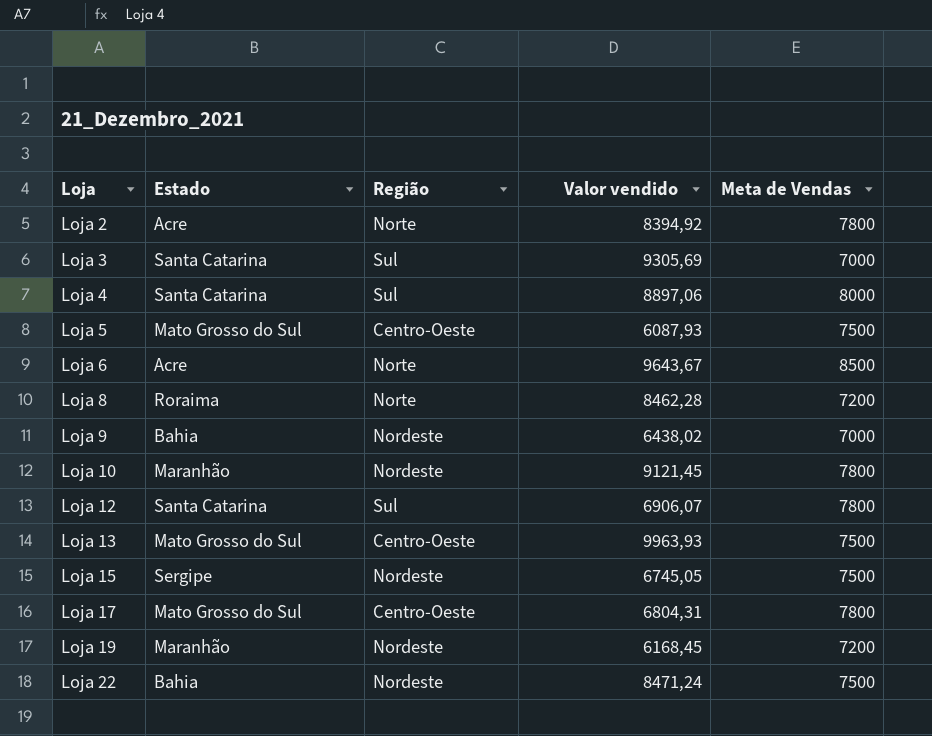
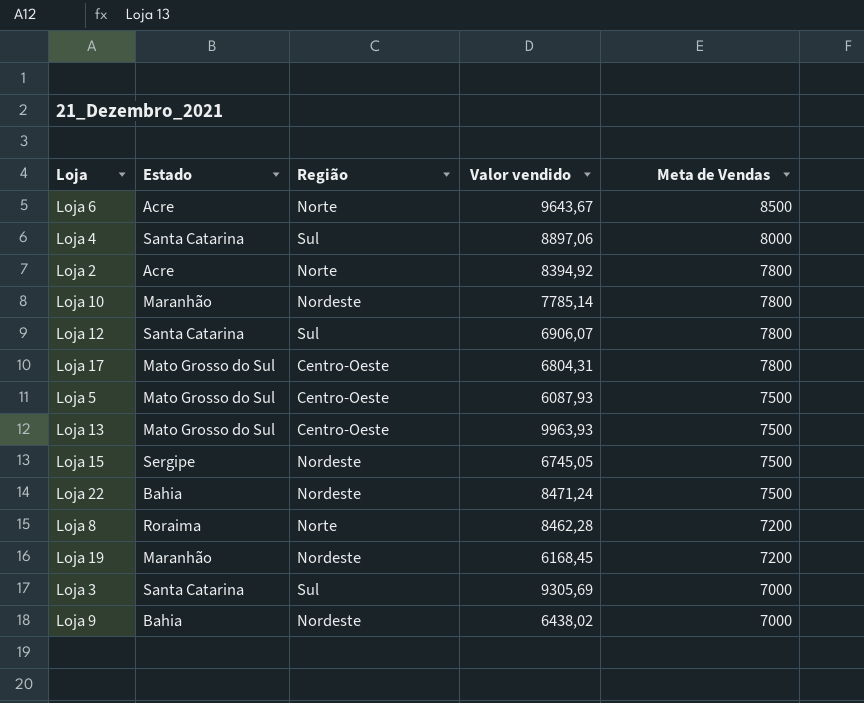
row order: Loja ascending -> Meta de Vendas descending
Loja 10 | Valor vendido: 9121,45 -> 7785,14

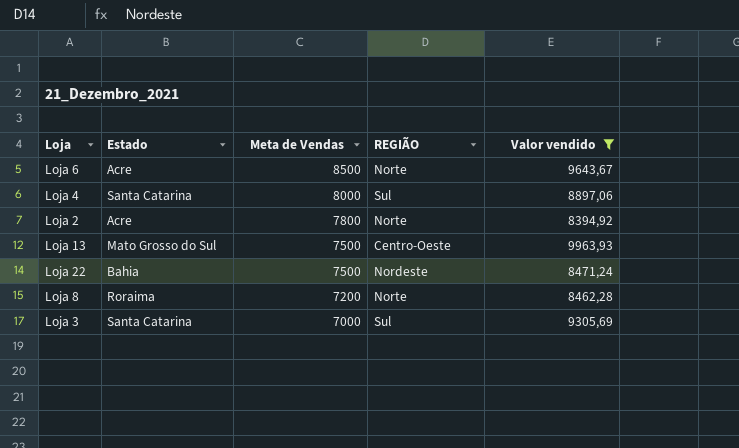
filter: none -> Valor vendido >= 8394,92
column Meta de Vendas | position: 5 -> 3
column name: Região -> REGIÃO

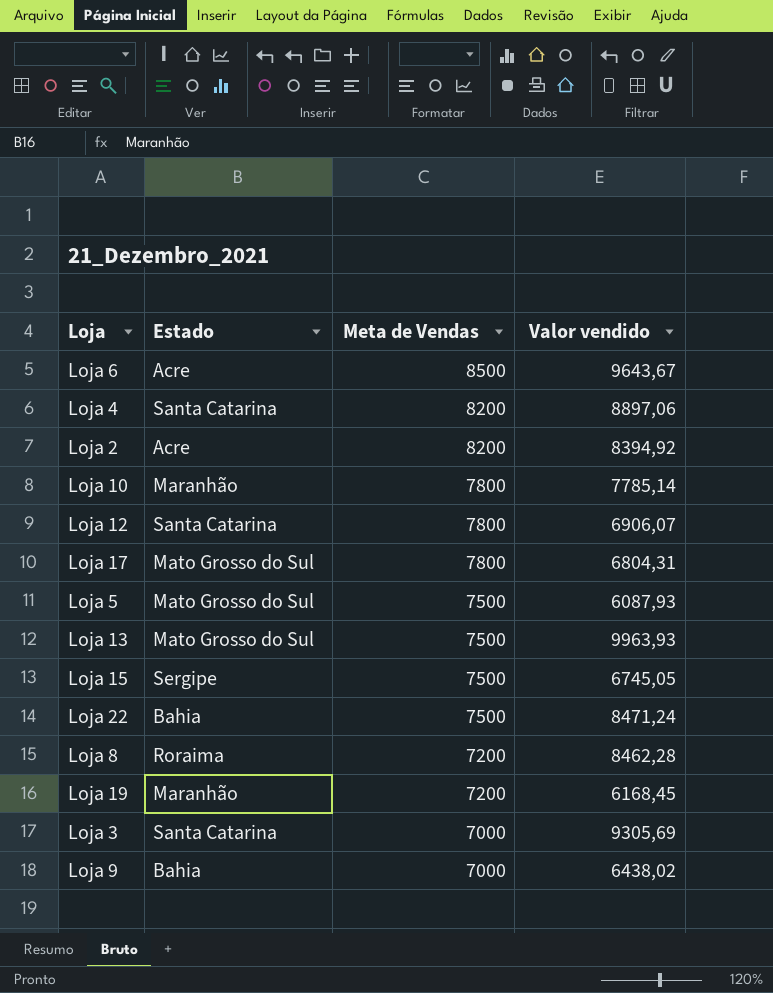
filter: Valor vendido >= 8394,92 -> none
column REGIÃO | position: 4 -> none
Loja 4 | Meta de Vendas: 8000 -> 8200
Loja 2 | Meta de Vendas: 7800 -> 8200

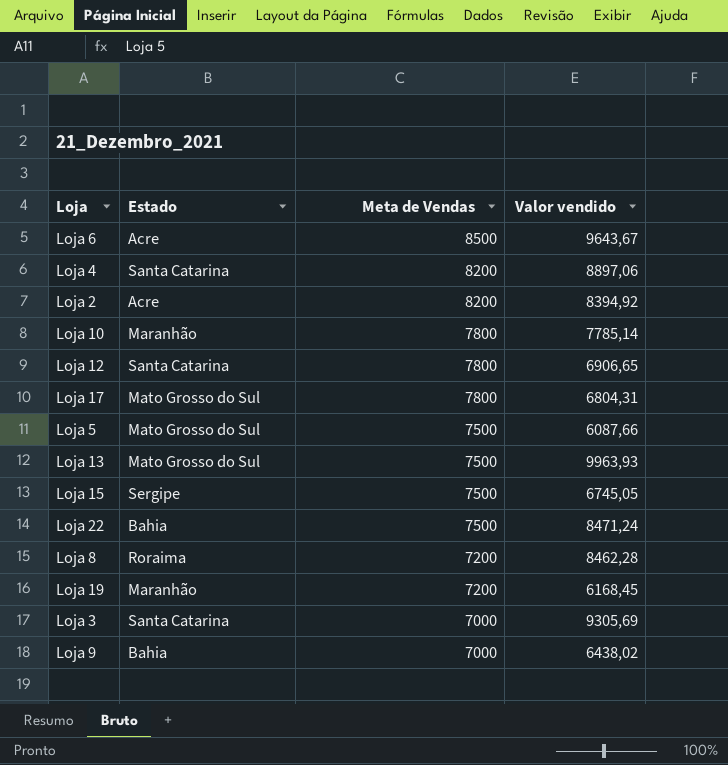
Loja 12 | Valor vendido: 6906,07 -> 6906,65
Loja 5 | Valor vendido: 6087,93 -> 6087,66

